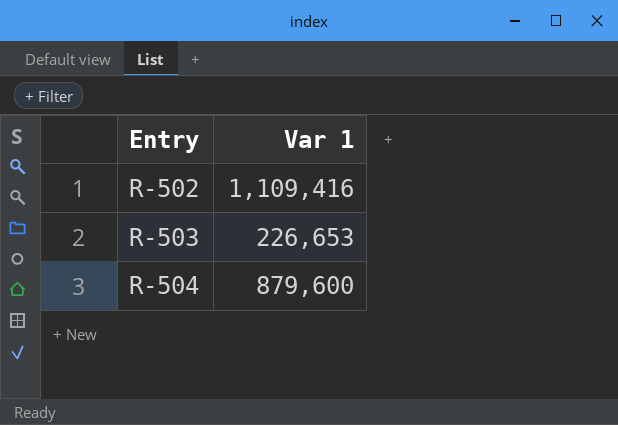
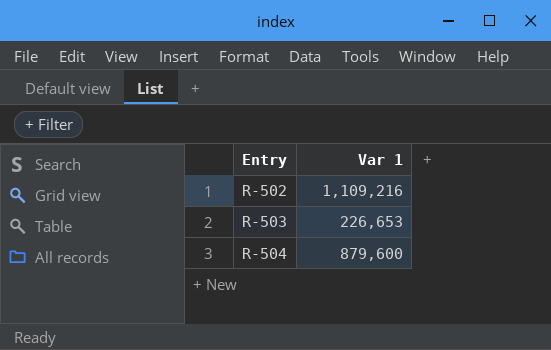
R-502 | Var 1: 1,109,416 -> 1,109,216

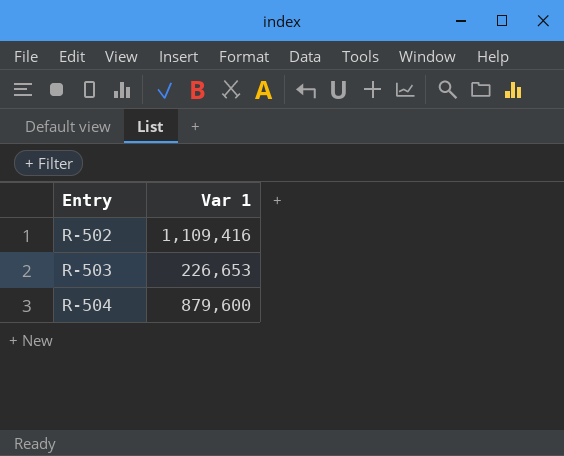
R-502 | Var 1: 1,109,216 -> 1,109,416

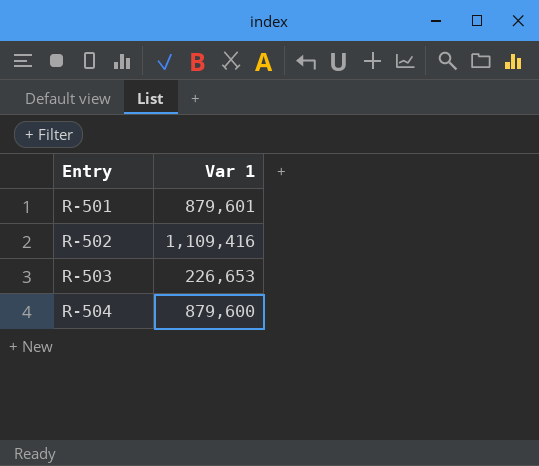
row R-501: none -> 879,601

